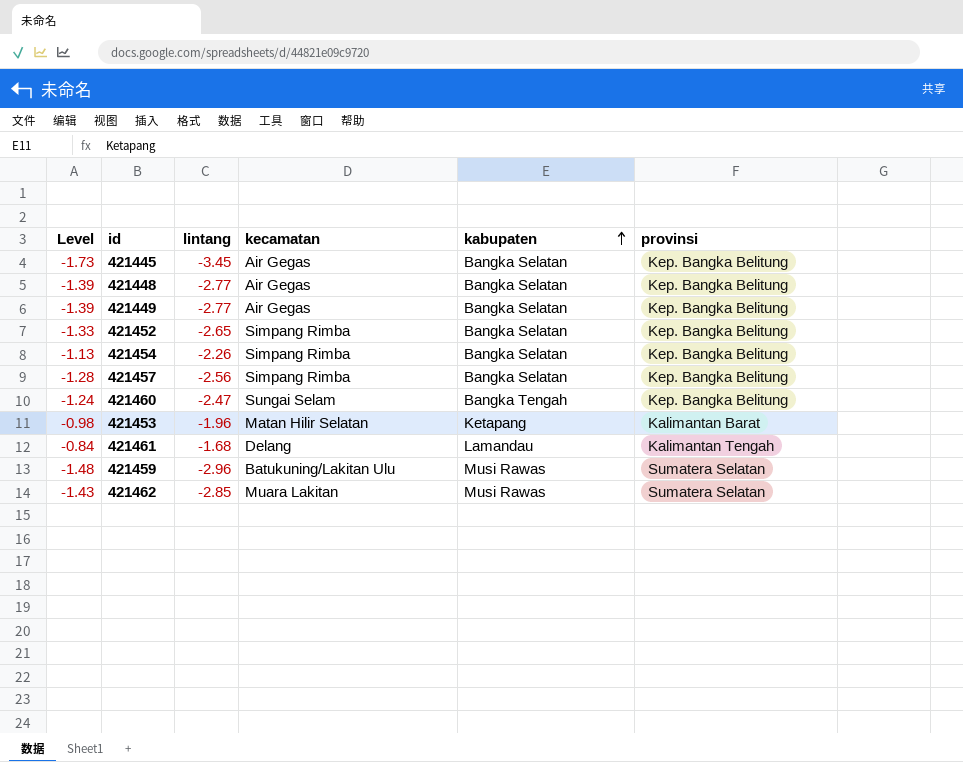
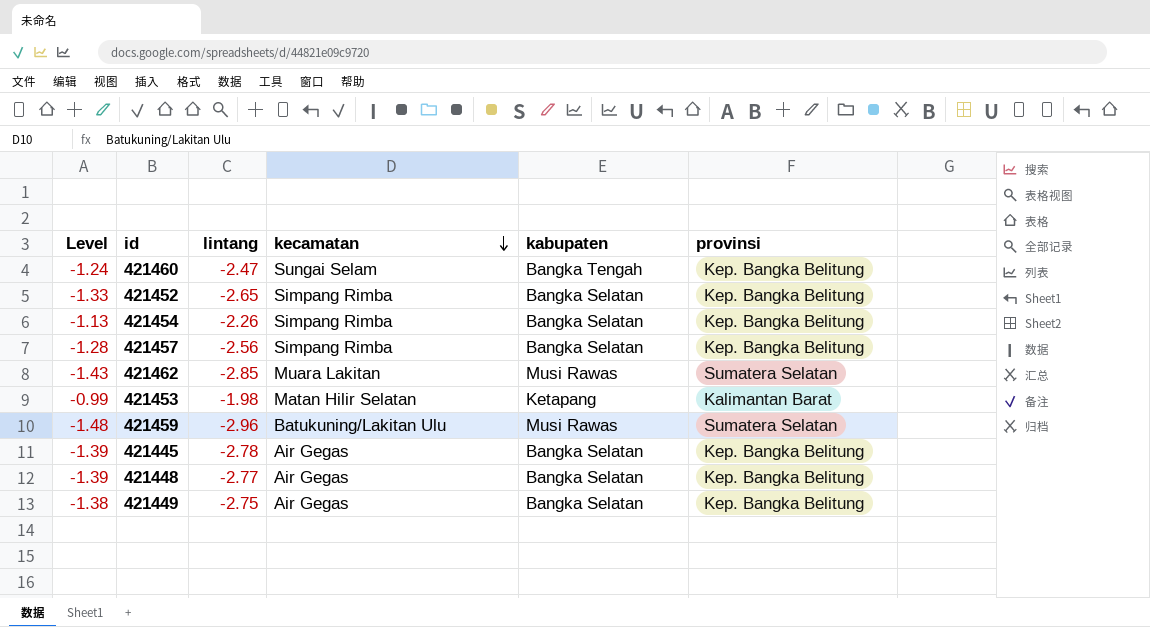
row order: kabupaten ascending -> kecamatan descending
row 421461: -0.84 | -1.68 | Delang | Lamandau | Kalimantan Tengah -> none
421453 | Level: -0.98 -> -0.99
421453 | lintang: -1.96 -> -1.98
421445 | Level: -1.73 -> -1.39
421445 | lintang: -3.45 -> -2.78
421449 | Level: -1.39 -> -1.38
421449 | lintang: -2.77 -> -2.75

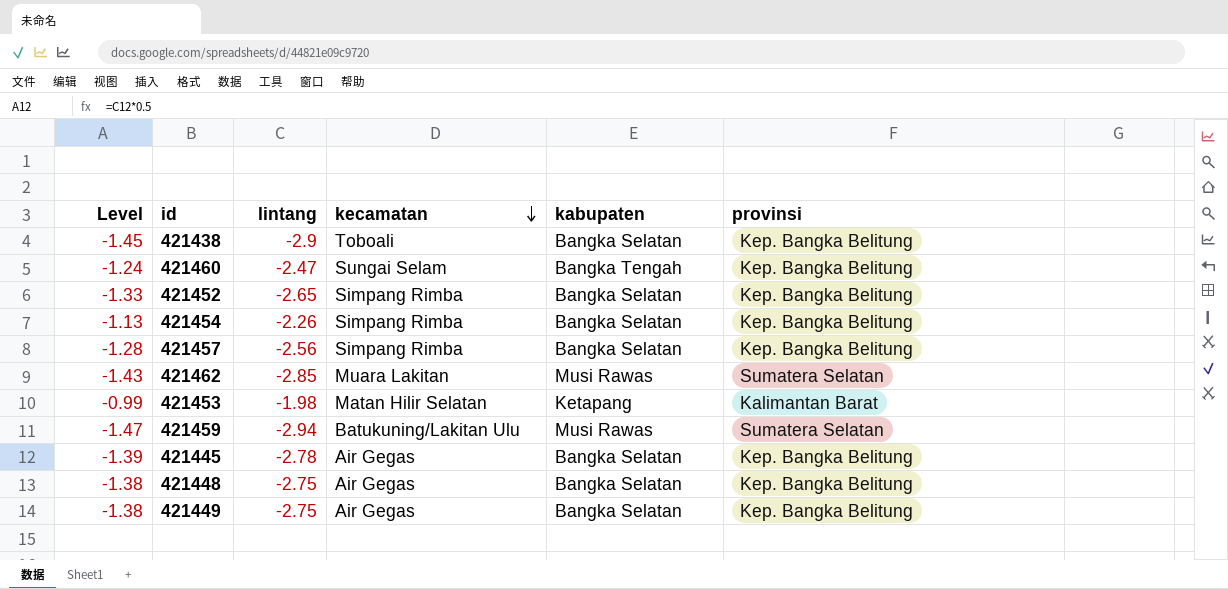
row 421438: none -> -1.45 | -2.9 | Toboali | Bangka Selatan | Kep. Bangka Belitung
421459 | Level: -1.48 -> -1.47
421459 | lintang: -2.96 -> -2.94
421448 | Level: -1.39 -> -1.38
421448 | lintang: -2.77 -> -2.75

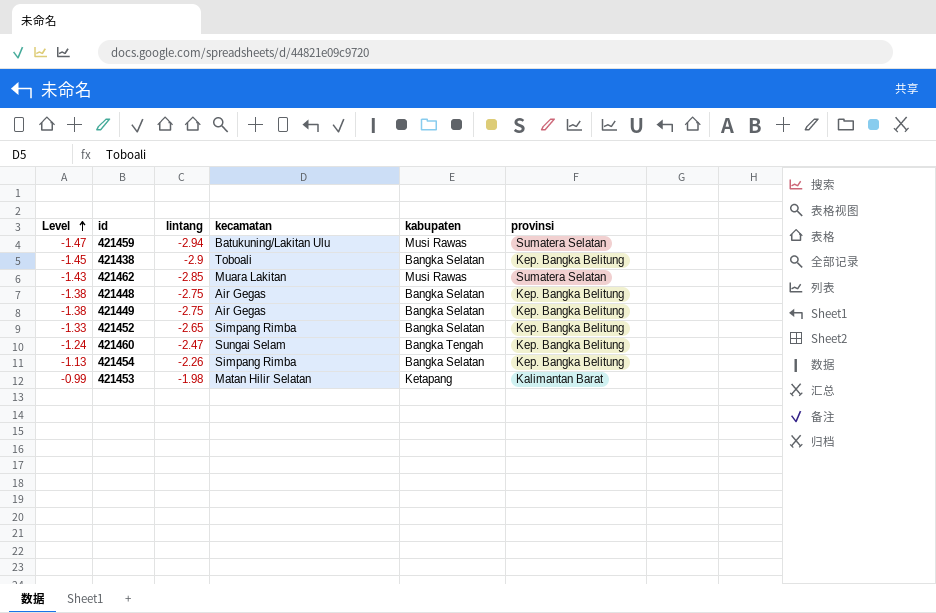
row order: kecamatan descending -> Level ascending
row 421457: -1.28 | -2.56 | Simpang Rimba | Bangka Selatan | Kep. Bangka Belitung -> none
row 421445: -1.39 | -2.78 | Air Gegas | Bangka Selatan | Kep. Bangka Belitung -> none

